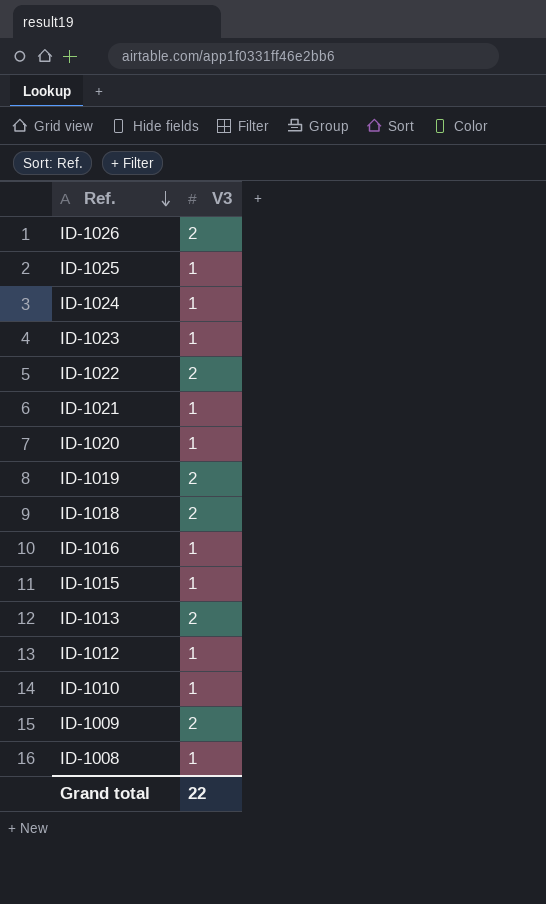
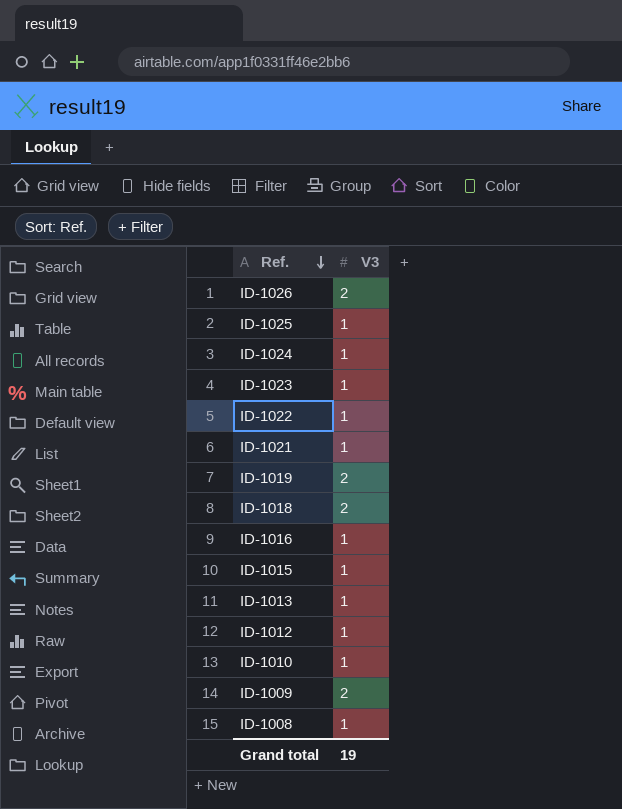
row ID-1020: 1 -> none
ID-1022 | V3: 2 -> 1
ID-1013 | V3: 2 -> 1
Grand total | V3: 22 -> 19

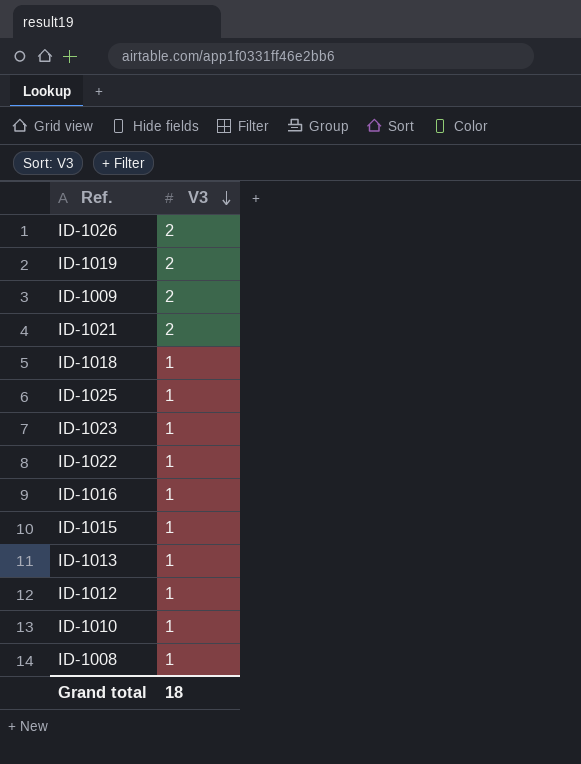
row order: Ref. descending -> V3 descending
row ID-1024: 1 -> none
ID-1021 | V3: 1 -> 2
ID-1018 | V3: 2 -> 1
Grand total | V3: 19 -> 18

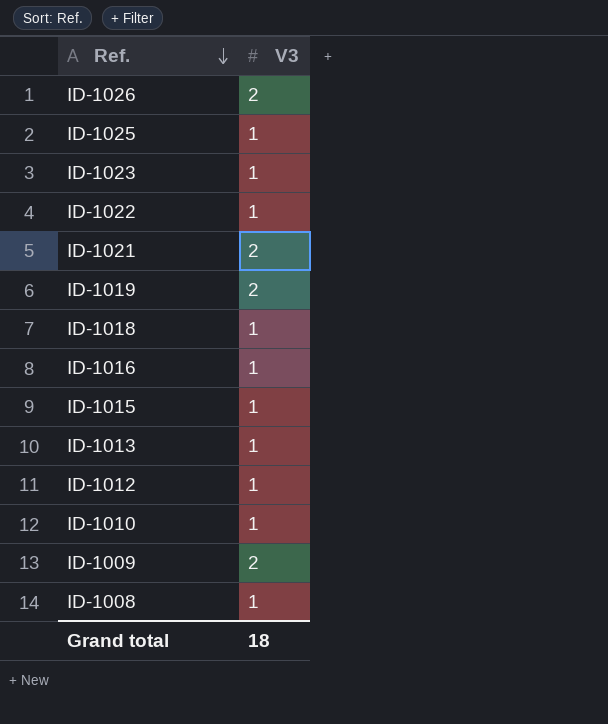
row order: V3 descending -> Ref. descending

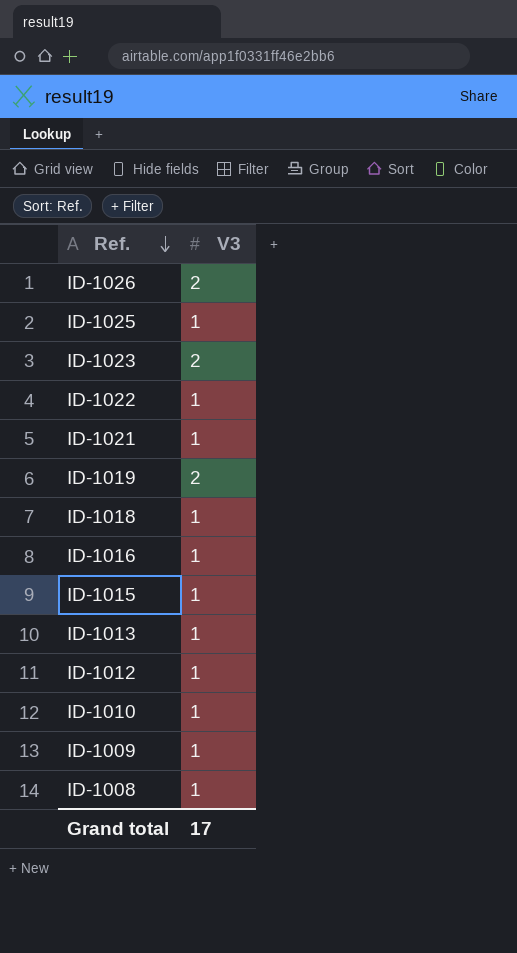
ID-1023 | V3: 1 -> 2
ID-1021 | V3: 2 -> 1
ID-1009 | V3: 2 -> 1
Grand total | V3: 18 -> 17

